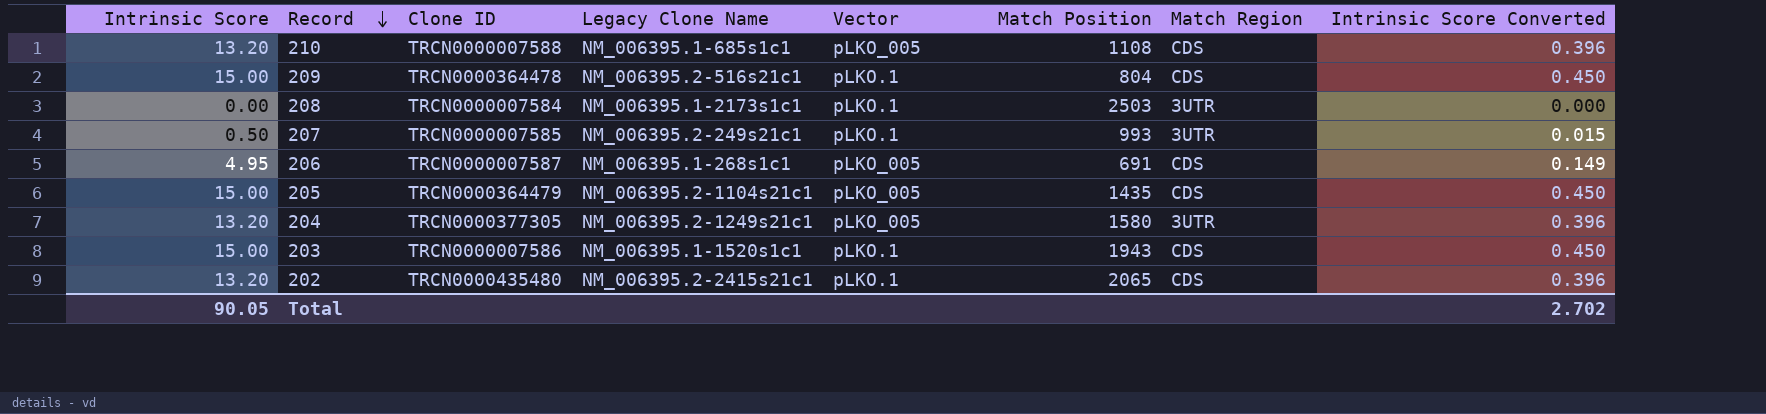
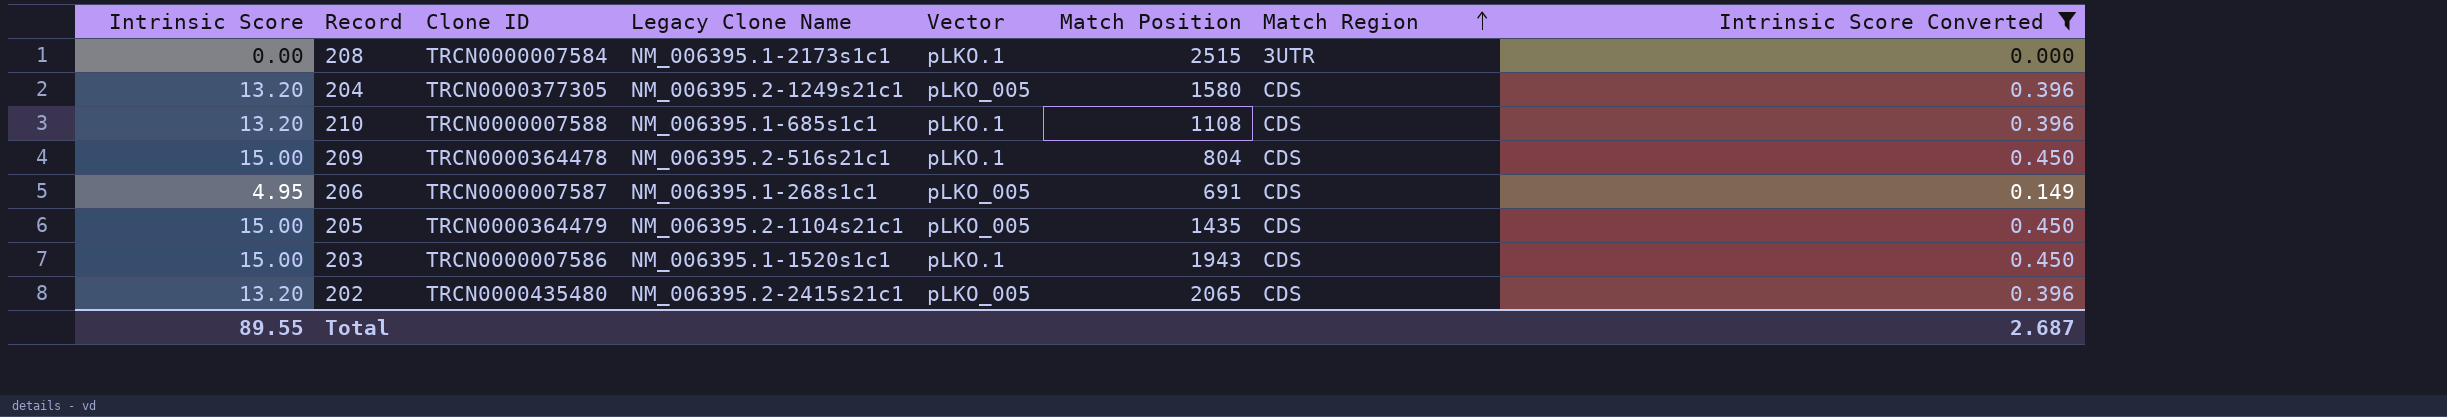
filter: none -> Intrinsic Score Converted != 0.015
row order: Record descending -> Match Region ascending
208 | Match Position: 2503 -> 2515
204 | Match Region: 3UTR -> CDS
210 | Vector: pLKO_005 -> pLKO.1
202 | Vector: pLKO.1 -> pLKO_005
Total | Intrinsic Score: 90.05 -> 89.55
Total | Intrinsic Score Converted: 2.702 -> 2.687

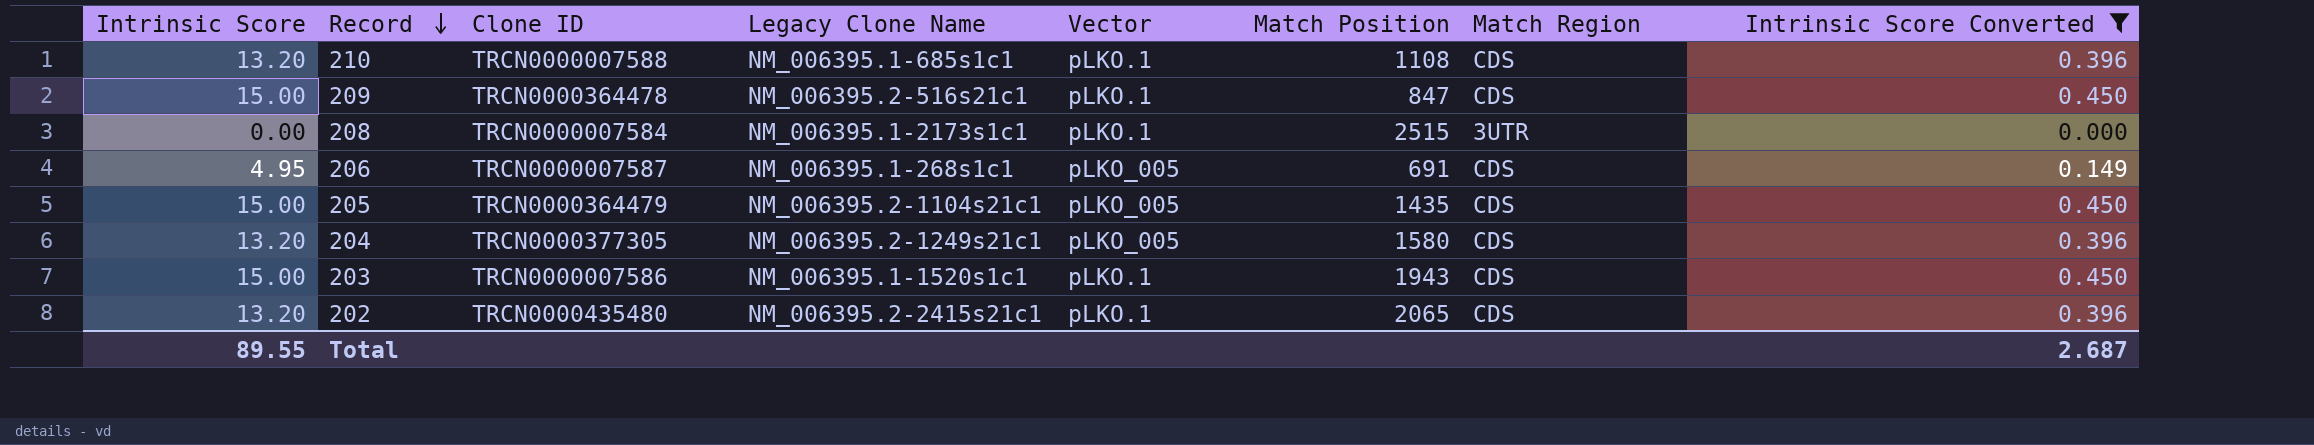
row order: Match Region ascending -> Record descending
209 | Match Position: 804 -> 847
202 | Vector: pLKO_005 -> pLKO.1

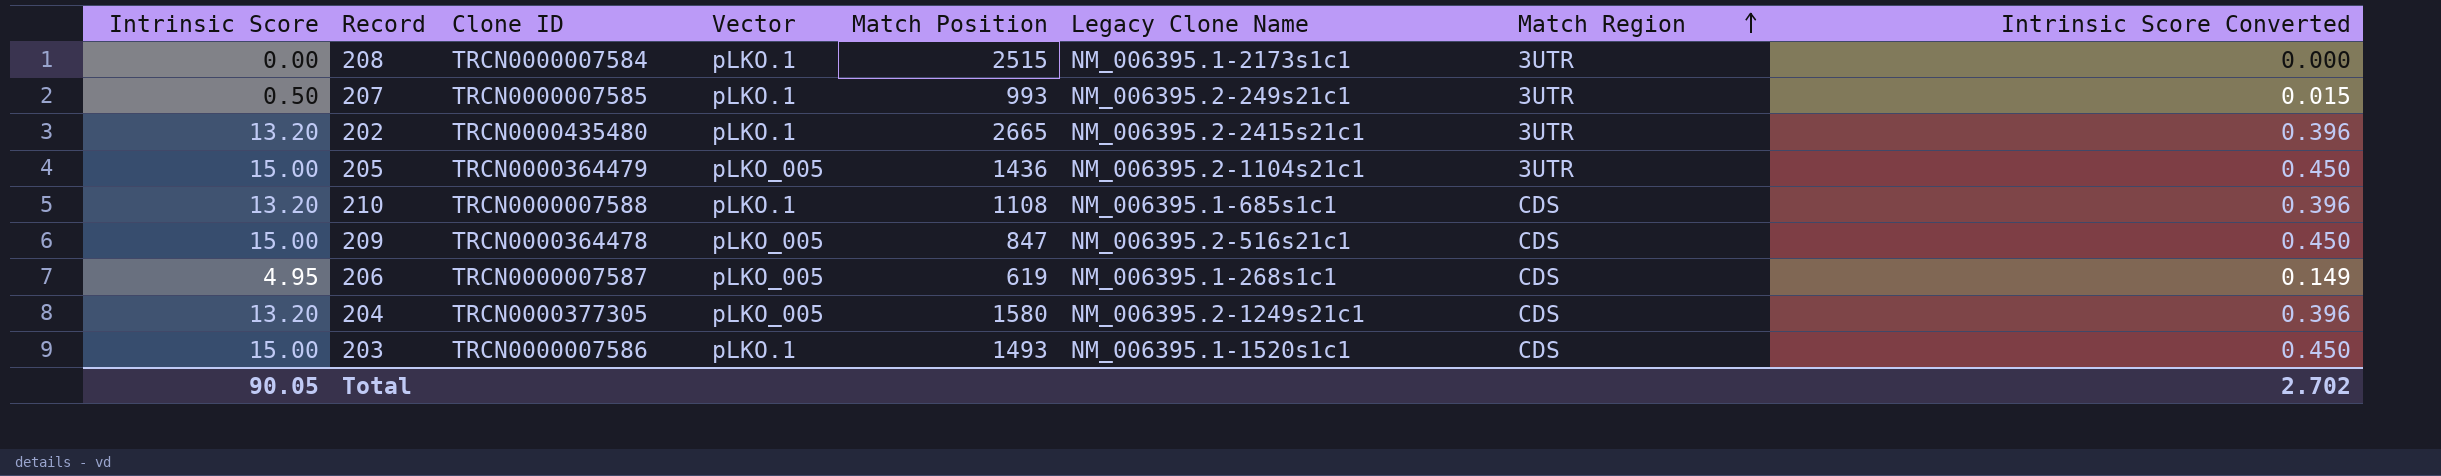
filter: Intrinsic Score Converted != 0.015 -> none
row order: Record descending -> Match Region ascending
column Legacy Clone Name | position: 4 -> 6
202 | Match Position: 2065 -> 2665
202 | Match Region: CDS -> 3UTR
205 | Match Position: 1435 -> 1436
205 | Match Region: CDS -> 3UTR
209 | Vector: pLKO.1 -> pLKO_005
206 | Match Position: 691 -> 619
203 | Match Position: 1943 -> 1493
Total | Intrinsic Score: 89.55 -> 90.05
Total | Intrinsic Score Converted: 2.687 -> 2.702

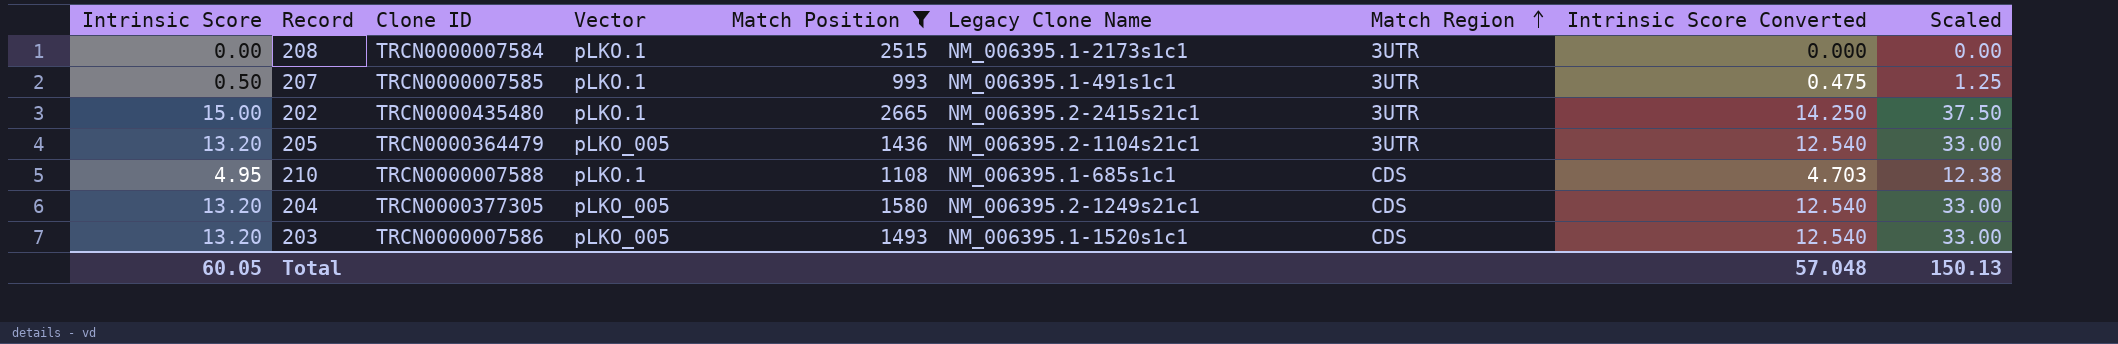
filter: none -> Match Position >= 993
column Intrinsic Score Converted | formula: [Intrinsic Score] * 0.03 -> [Intrinsic Score] * 0.95
column Scaled | formula: none -> [Intrinsic Score] * 2.5
207 | Legacy Clone Name: NM_006395.2-249s21c1 -> NM_006395.1-491s1c1
202 | Intrinsic Score: 13.20 -> 15.00
205 | Intrinsic Score: 15.00 -> 13.20
210 | Intrinsic Score: 13.20 -> 4.95
203 | Intrinsic Score: 15.00 -> 13.20
203 | Vector: pLKO.1 -> pLKO_005
Total | Intrinsic Score: 90.05 -> 60.05
Total | Intrinsic Score Converted: 2.702 -> 57.048

